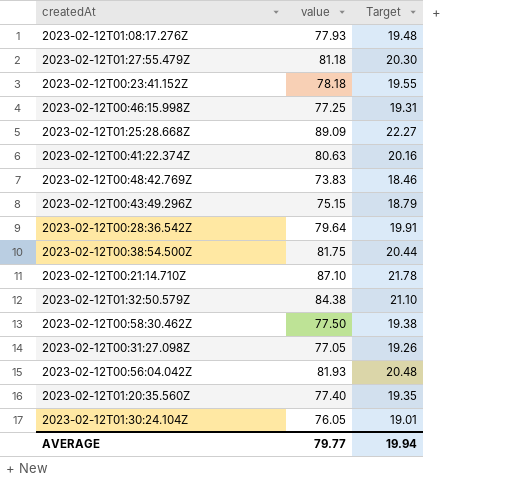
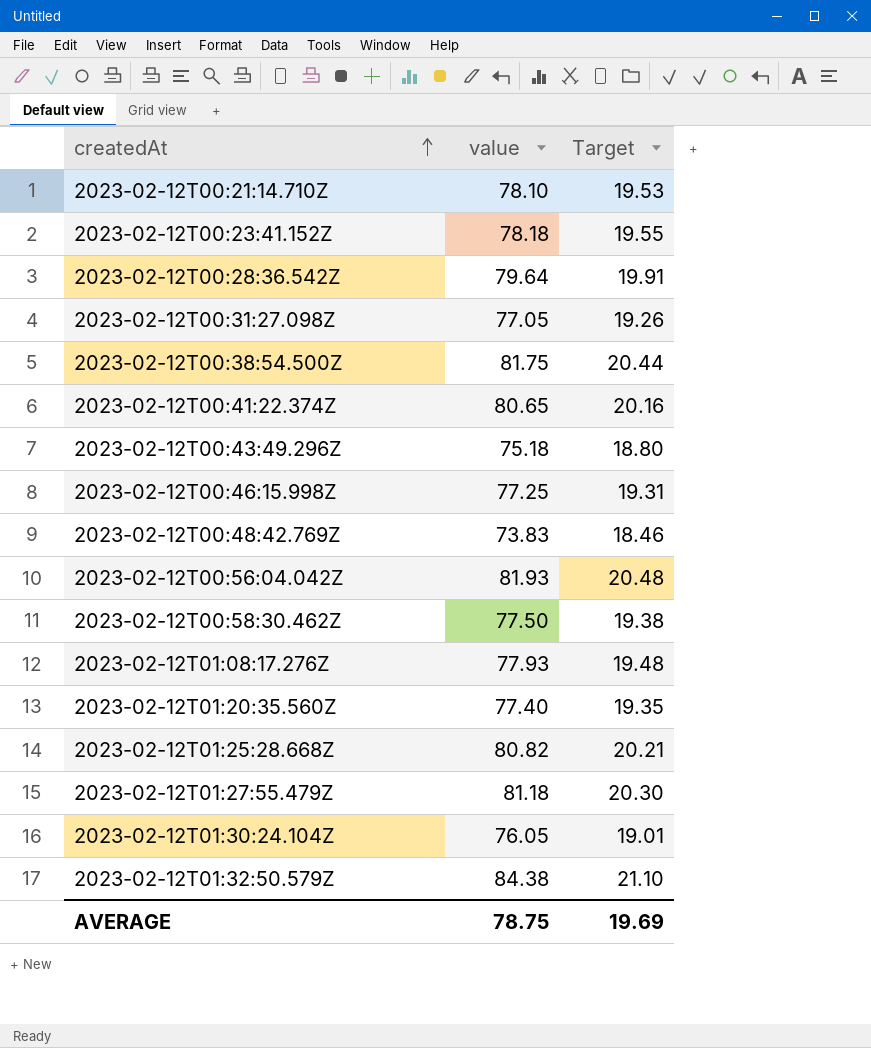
row order: none -> createdAt ascending
2023-02-12T00:21:14.710Z | value: 87.10 -> 78.10
2023-02-12T00:21:14.710Z | Target: 21.78 -> 19.53
2023-02-12T00:41:22.374Z | value: 80.63 -> 80.65
2023-02-12T00:43:49.296Z | value: 75.15 -> 75.18
2023-02-12T00:43:49.296Z | Target: 18.79 -> 18.80
2023-02-12T01:25:28.668Z | value: 89.09 -> 80.82
2023-02-12T01:25:28.668Z | Target: 22.27 -> 20.21
AVERAGE | value: 79.77 -> 78.75
AVERAGE | Target: 19.94 -> 19.69

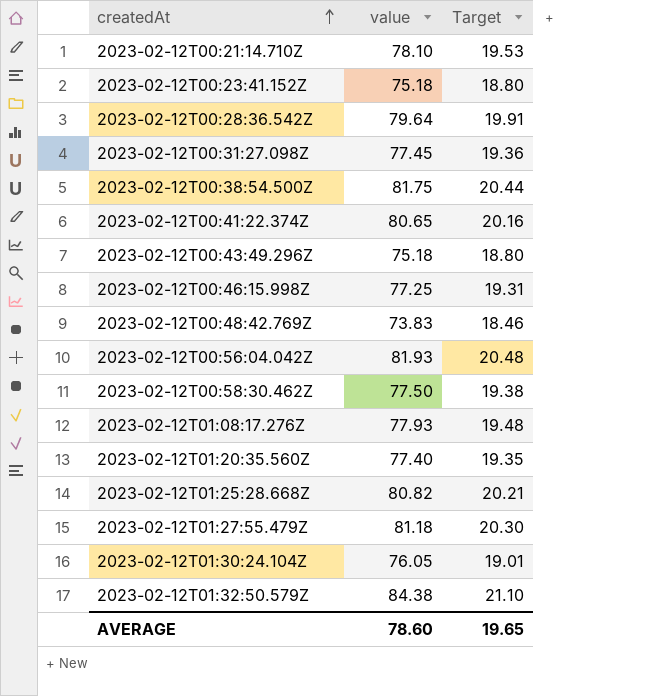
2023-02-12T00:23:41.152Z | value: 78.18 -> 75.18
2023-02-12T00:23:41.152Z | Target: 19.55 -> 18.80
2023-02-12T00:31:27.098Z | value: 77.05 -> 77.45
2023-02-12T00:31:27.098Z | Target: 19.26 -> 19.36
AVERAGE | value: 78.75 -> 78.60
AVERAGE | Target: 19.69 -> 19.65

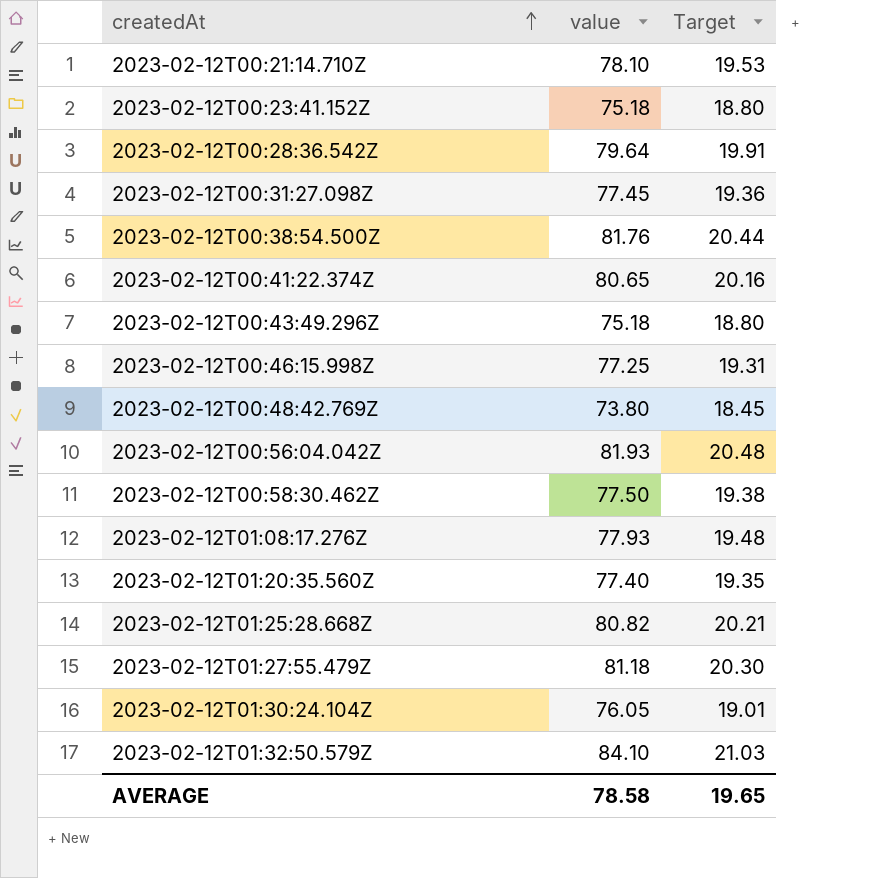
2023-02-12T00:38:54.500Z | value: 81.75 -> 81.76
2023-02-12T00:48:42.769Z | value: 73.83 -> 73.80
2023-02-12T00:48:42.769Z | Target: 18.46 -> 18.45
2023-02-12T01:32:50.579Z | value: 84.38 -> 84.10
2023-02-12T01:32:50.579Z | Target: 21.10 -> 21.03
AVERAGE | value: 78.60 -> 78.58

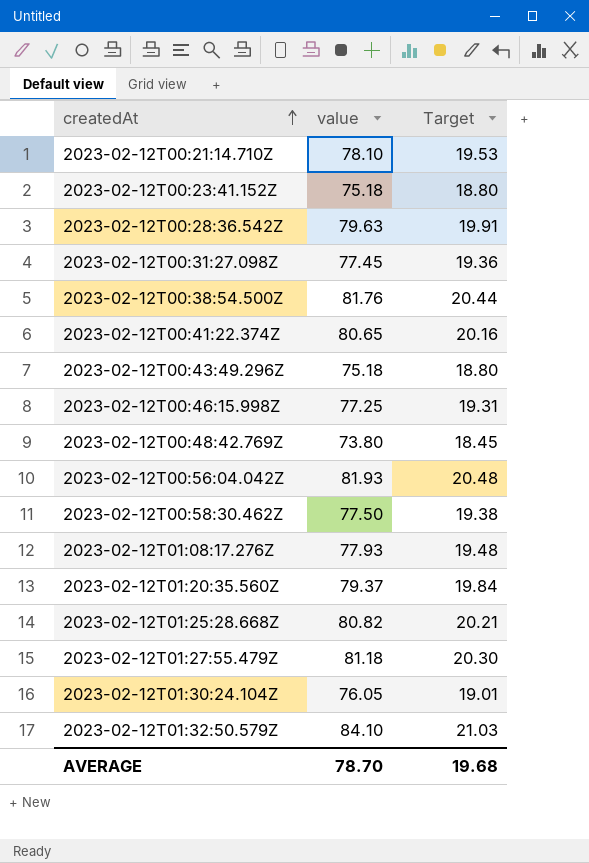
2023-02-12T00:28:36.542Z | value: 79.64 -> 79.63
2023-02-12T01:20:35.560Z | value: 77.40 -> 79.37
2023-02-12T01:20:35.560Z | Target: 19.35 -> 19.84
AVERAGE | value: 78.58 -> 78.70
AVERAGE | Target: 19.65 -> 19.68

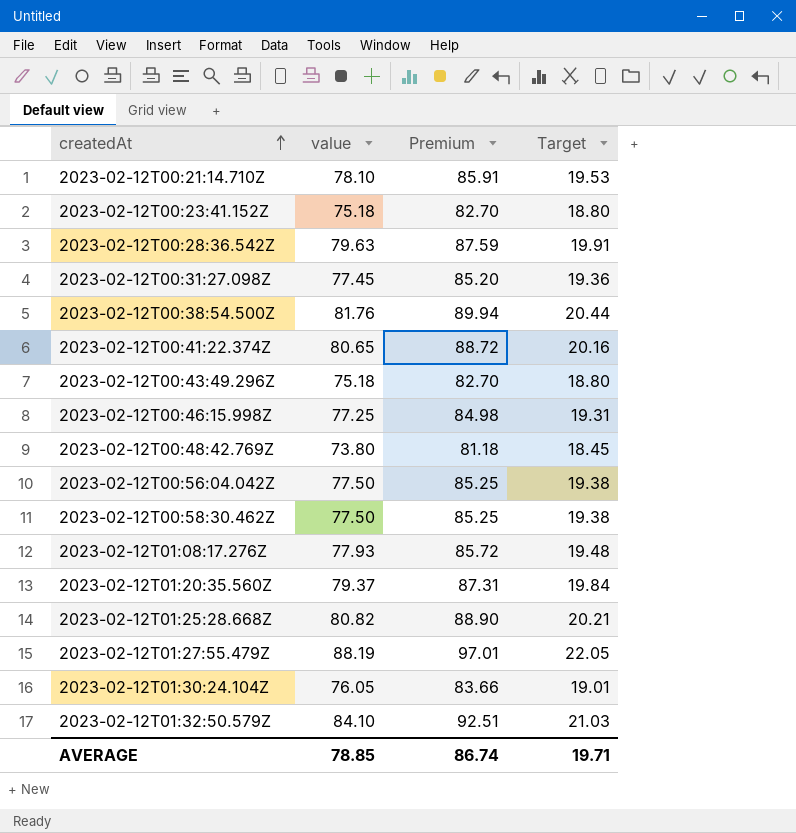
column Premium | formula: none -> [value] * 1.1
2023-02-12T00:56:04.042Z | value: 81.93 -> 77.50
2023-02-12T00:56:04.042Z | Target: 20.48 -> 19.38
2023-02-12T01:27:55.479Z | value: 81.18 -> 88.19
2023-02-12T01:27:55.479Z | Target: 20.30 -> 22.05
AVERAGE | value: 78.70 -> 78.85
AVERAGE | Target: 19.68 -> 19.71

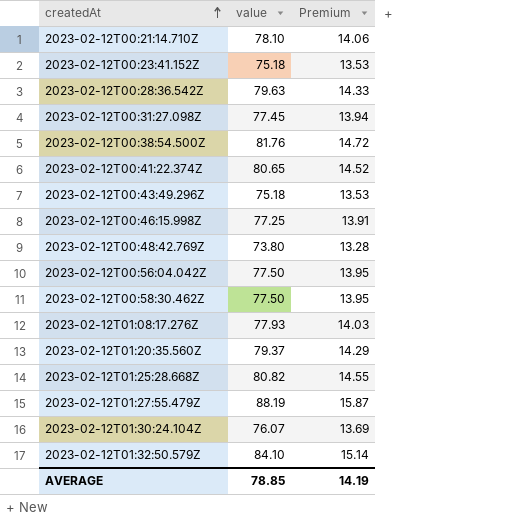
column Target | formula: [value] * 0.25 -> none
column Premium | formula: [value] * 1.1 -> [value] * 0.18
2023-02-12T01:30:24.104Z | value: 76.05 -> 76.07
AVERAGE | Premium: 86.74 -> 14.19

